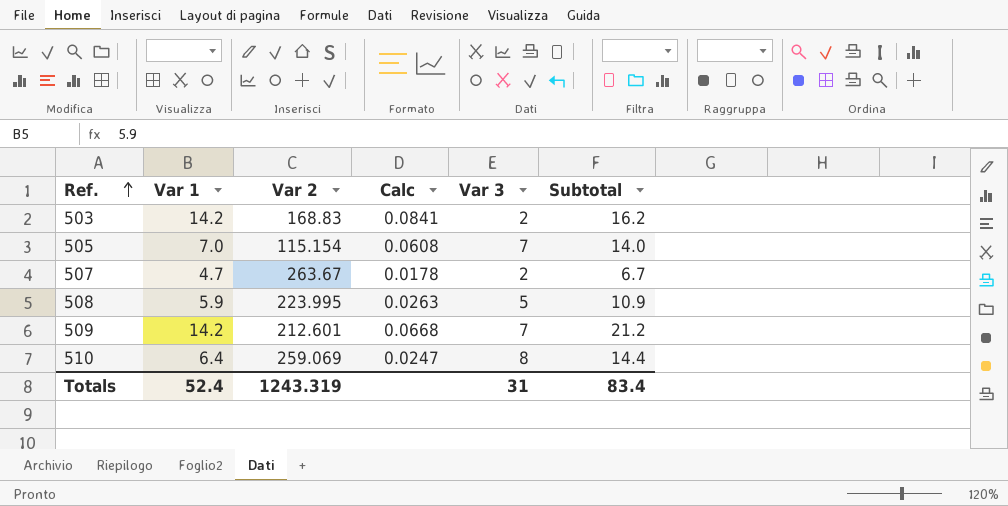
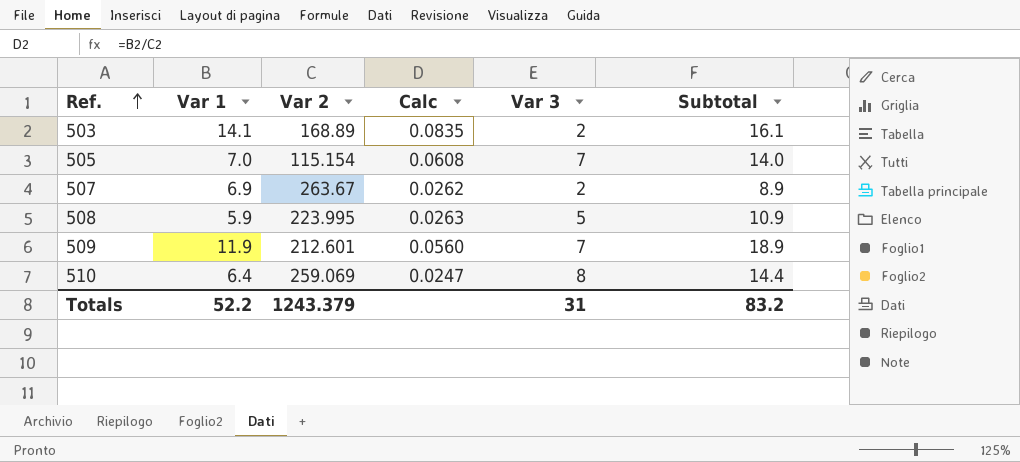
503 | Var 1: 14.2 -> 14.1
503 | Var 2: 168.83 -> 168.89
503 | Calc: 0.0841 -> 0.0835
503 | Subtotal: 16.2 -> 16.1
507 | Var 1: 4.7 -> 6.9
507 | Calc: 0.0178 -> 0.0262
507 | Subtotal: 6.7 -> 8.9
509 | Var 1: 14.2 -> 11.9
509 | Calc: 0.0668 -> 0.0560
509 | Subtotal: 21.2 -> 18.9
Totals | Var 1: 52.4 -> 52.2
Totals | Var 2: 1243.319 -> 1243.379
Totals | Subtotal: 83.4 -> 83.2

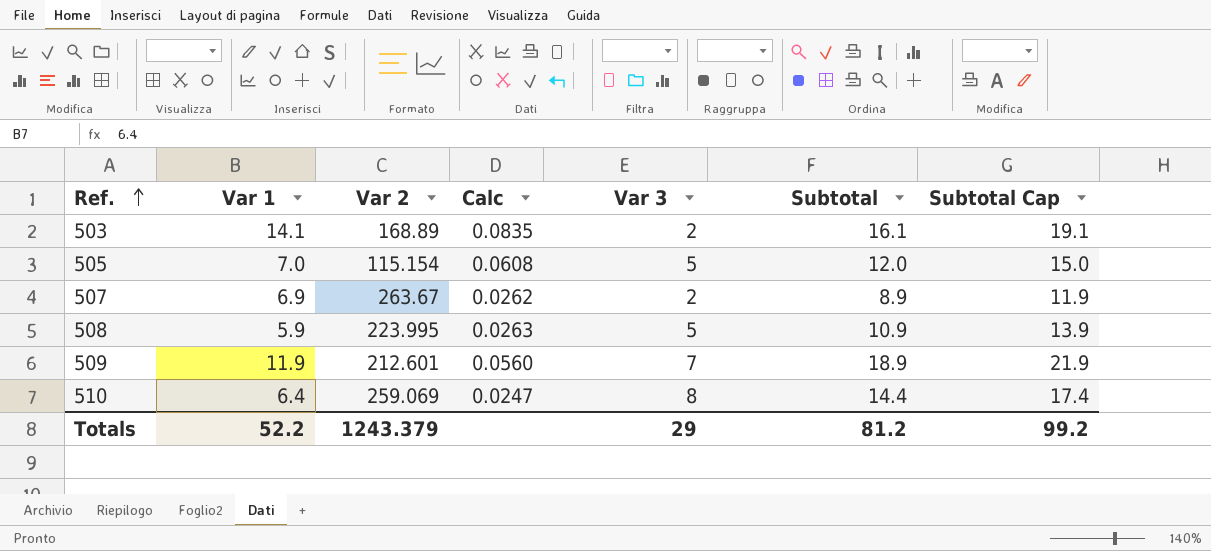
column Subtotal Cap | formula: none -> [Subtotal] + 3
505 | Var 3: 7 -> 5
505 | Subtotal: 14.0 -> 12.0
Totals | Var 3: 31 -> 29
Totals | Subtotal: 83.2 -> 81.2

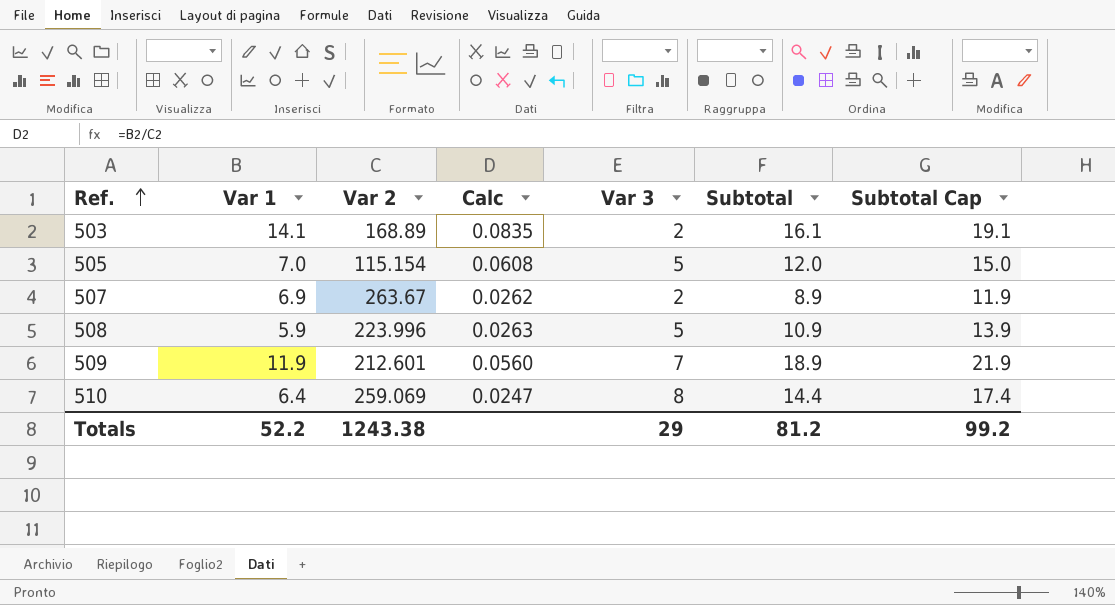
508 | Var 2: 223.995 -> 223.996
Totals | Var 2: 1243.379 -> 1243.38

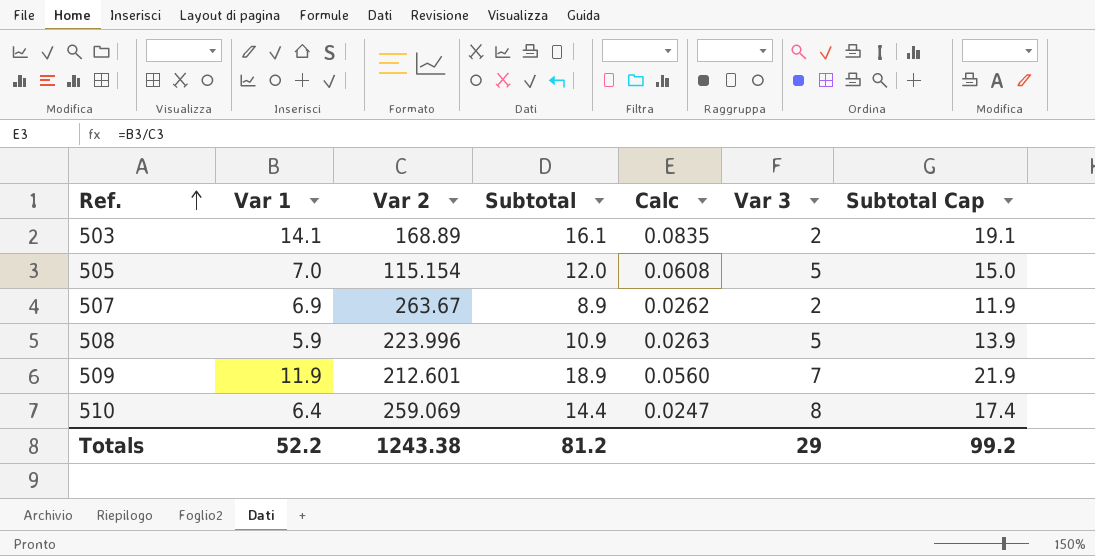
column Subtotal | position: 6 -> 4

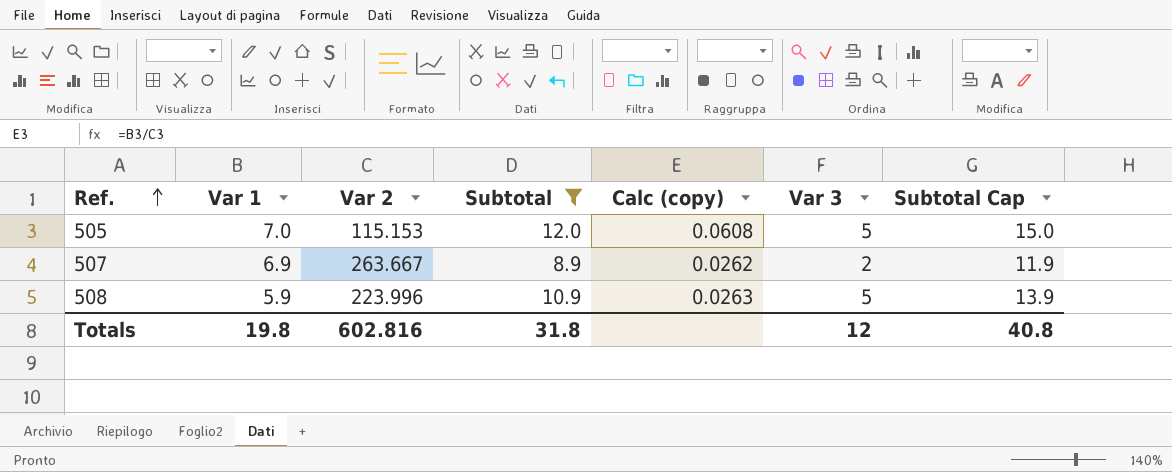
filter: none -> Subtotal <= 12.0
column name: Calc -> Calc (copy)
505 | Var 2: 115.154 -> 115.153
507 | Var 2: 263.67 -> 263.667
Totals | Var 1: 52.2 -> 19.8
Totals | Var 2: 1243.38 -> 602.816
Totals | Subtotal: 81.2 -> 31.8
Totals | Var 3: 29 -> 12
Totals | Subtotal Cap: 99.2 -> 40.8

